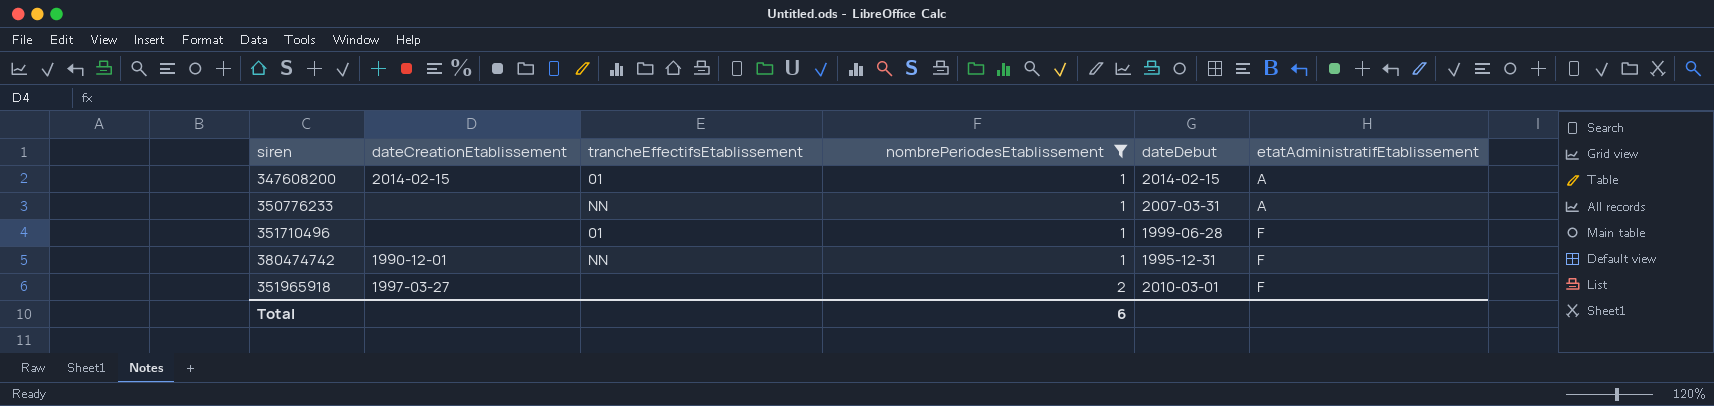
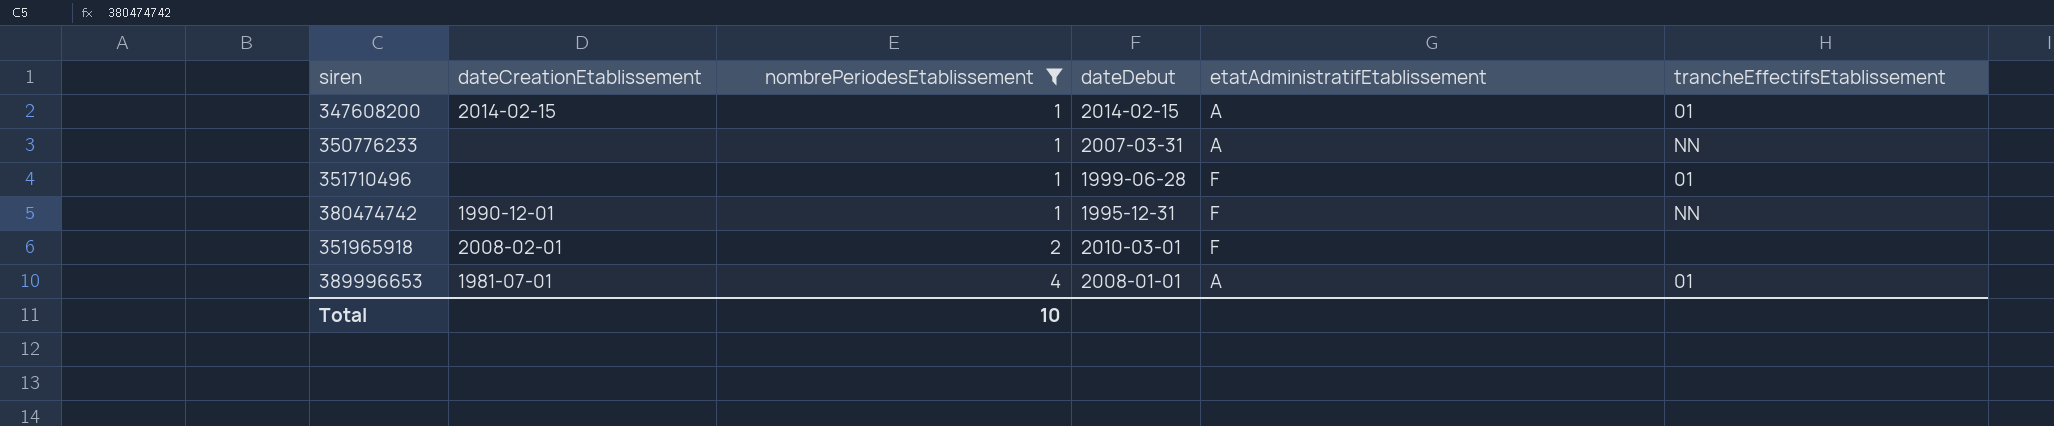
column trancheEffectifsEtablissement | position: 3 -> 6
351965918 | dateCreationEtablissement: 1997-03-27 -> 2008-02-01
row 389996653: none -> 1981-07-01 | 4 | 2008-01-01 | A | 01
Total | nombrePeriodesEtablissement: 6 -> 10

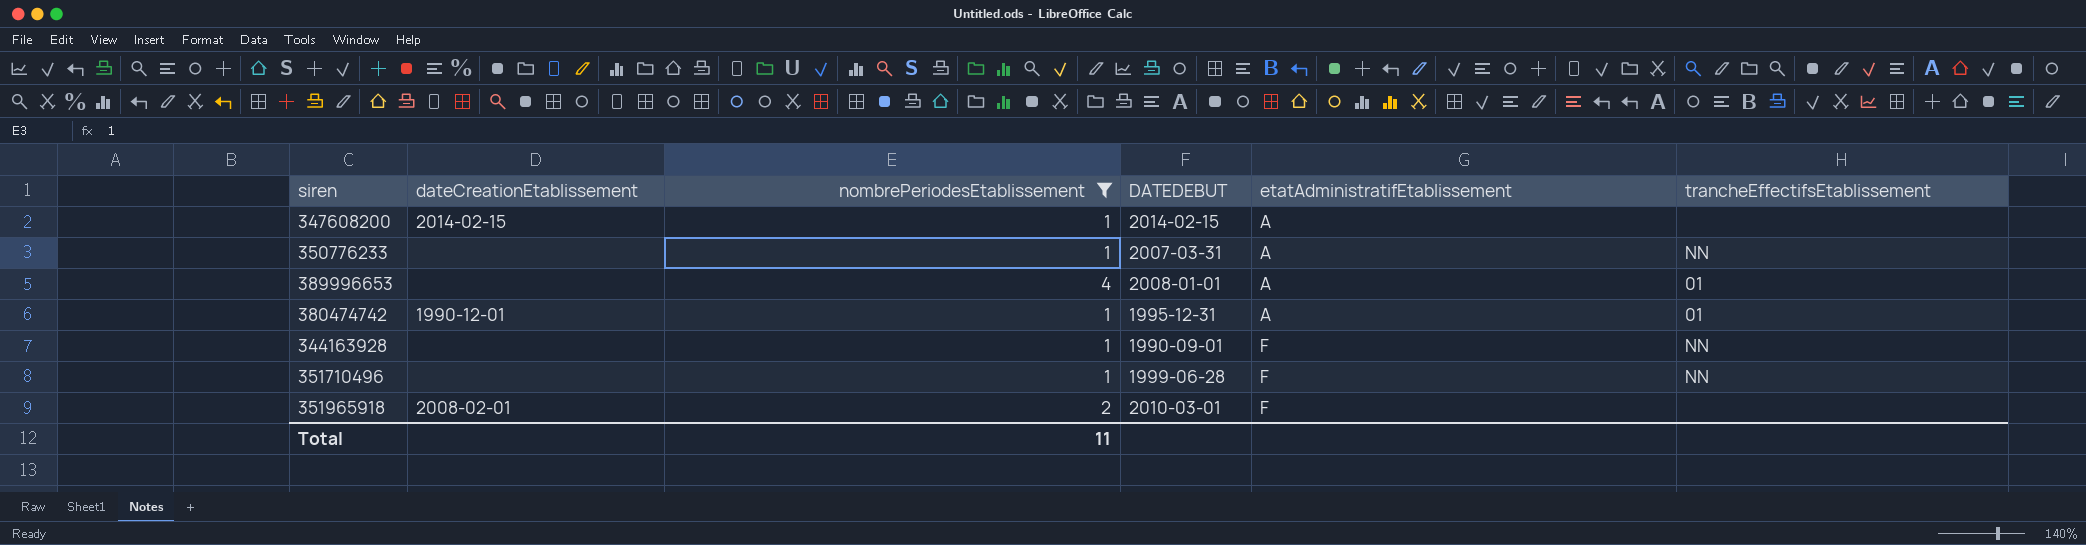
row order: nombrePeriodesEtablissement ascending -> etatAdministratifEtablissement ascending
column name: dateDebut -> DATEDEBUT
347608200 | trancheEffectifsEtablissement: 01 -> none
389996653 | dateCreationEtablissement: 1981-07-01 -> none
380474742 | etatAdministratifEtablissement: F -> A
380474742 | trancheEffectifsEtablissement: NN -> 01
row 344163928: none -> none | 1 | 1990-09-01 | F | NN
351710496 | trancheEffectifsEtablissement: 01 -> NN
Total | nombrePeriodesEtablissement: 10 -> 11

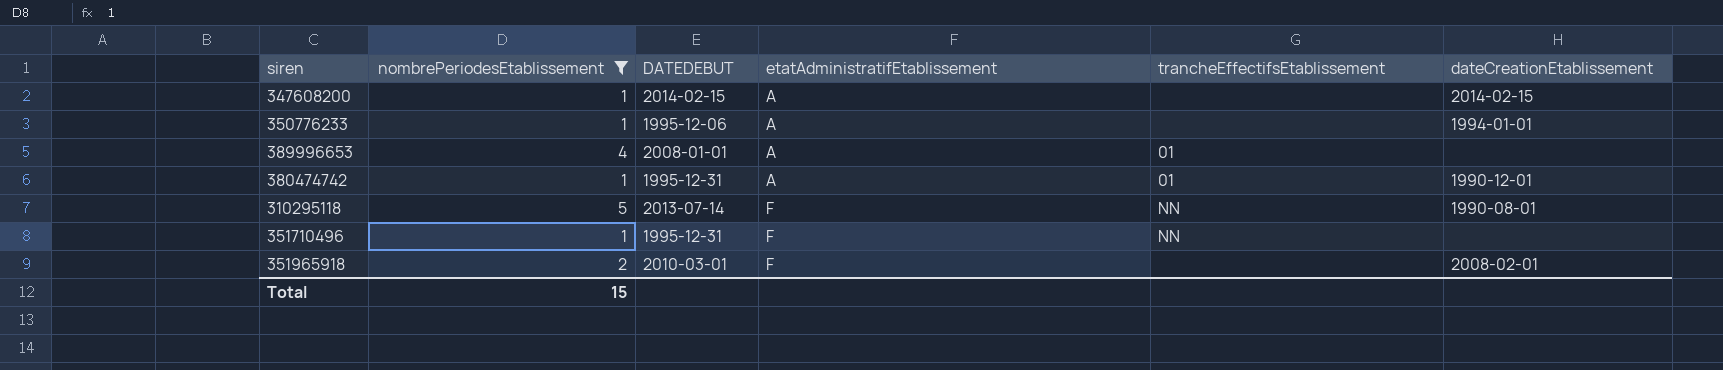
column dateCreationEtablissement | position: 2 -> 6
row 344163928: none | 1 | 1990-09-01 | F | NN -> none
350776233 | DATEDEBUT: 2007-03-31 -> 1995-12-06
350776233 | trancheEffectifsEtablissement: NN -> none
350776233 | dateCreationEtablissement: none -> 1994-01-01
row 310295118: none -> 5 | 2013-07-14 | F | NN | 1990-08-01
351710496 | DATEDEBUT: 1999-06-28 -> 1995-12-31
Total | nombrePeriodesEtablissement: 11 -> 15

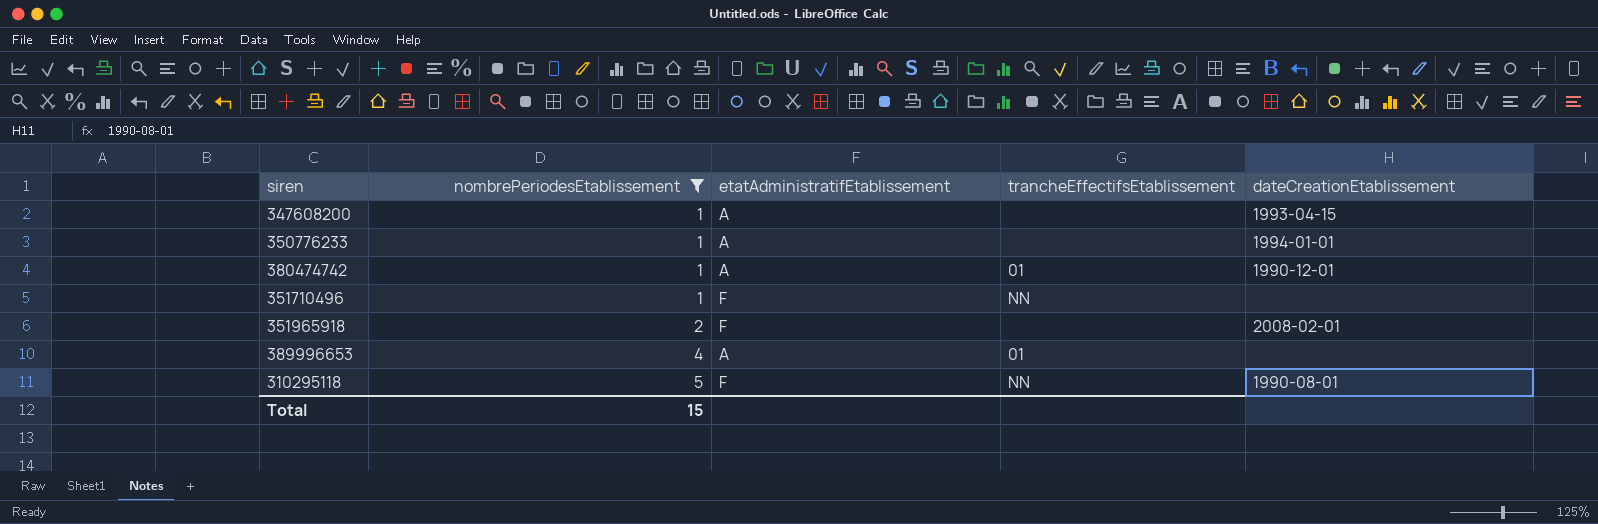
row order: etatAdministratifEtablissement ascending -> nombrePeriodesEtablissement ascending
column DATEDEBUT | position: 3 -> none
347608200 | dateCreationEtablissement: 2014-02-15 -> 1993-04-15

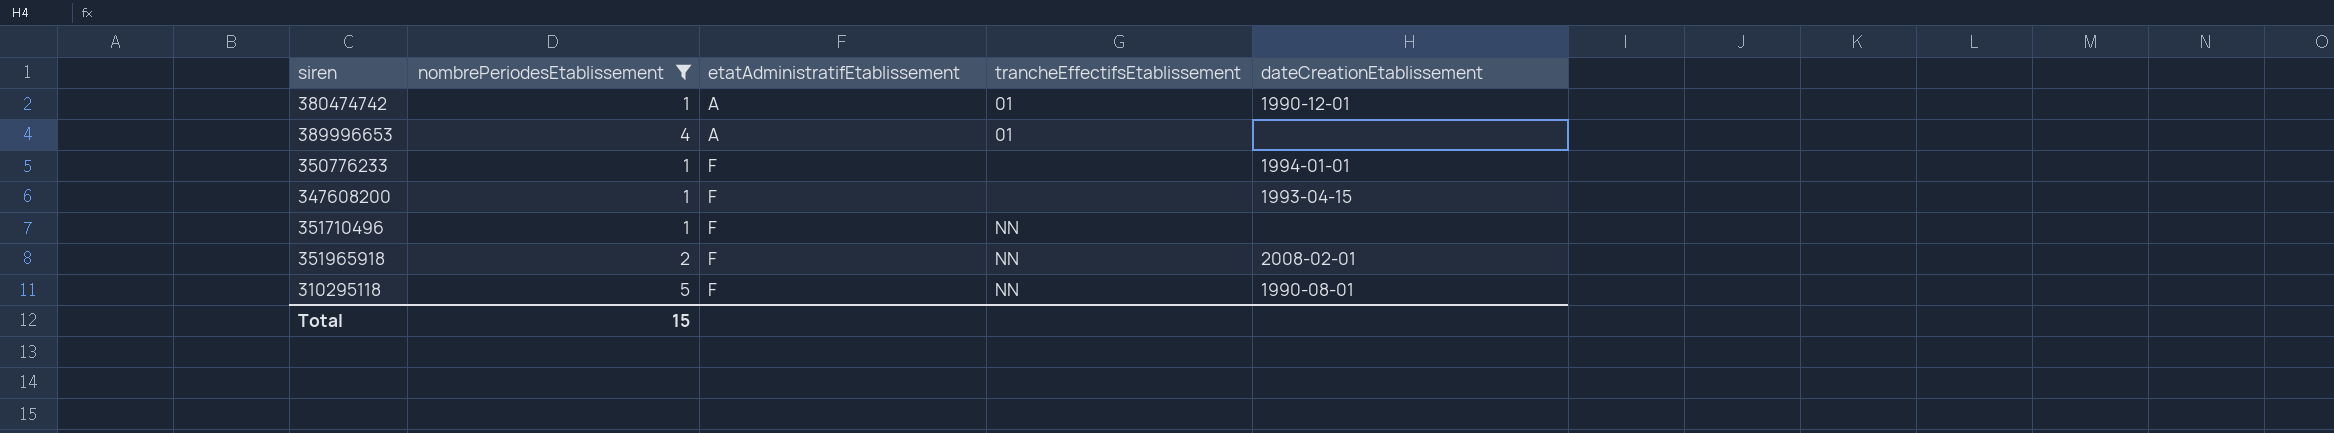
row order: nombrePeriodesEtablissement ascending -> etatAdministratifEtablissement ascending
350776233 | etatAdministratifEtablissement: A -> F
347608200 | etatAdministratifEtablissement: A -> F
351965918 | trancheEffectifsEtablissement: none -> NN

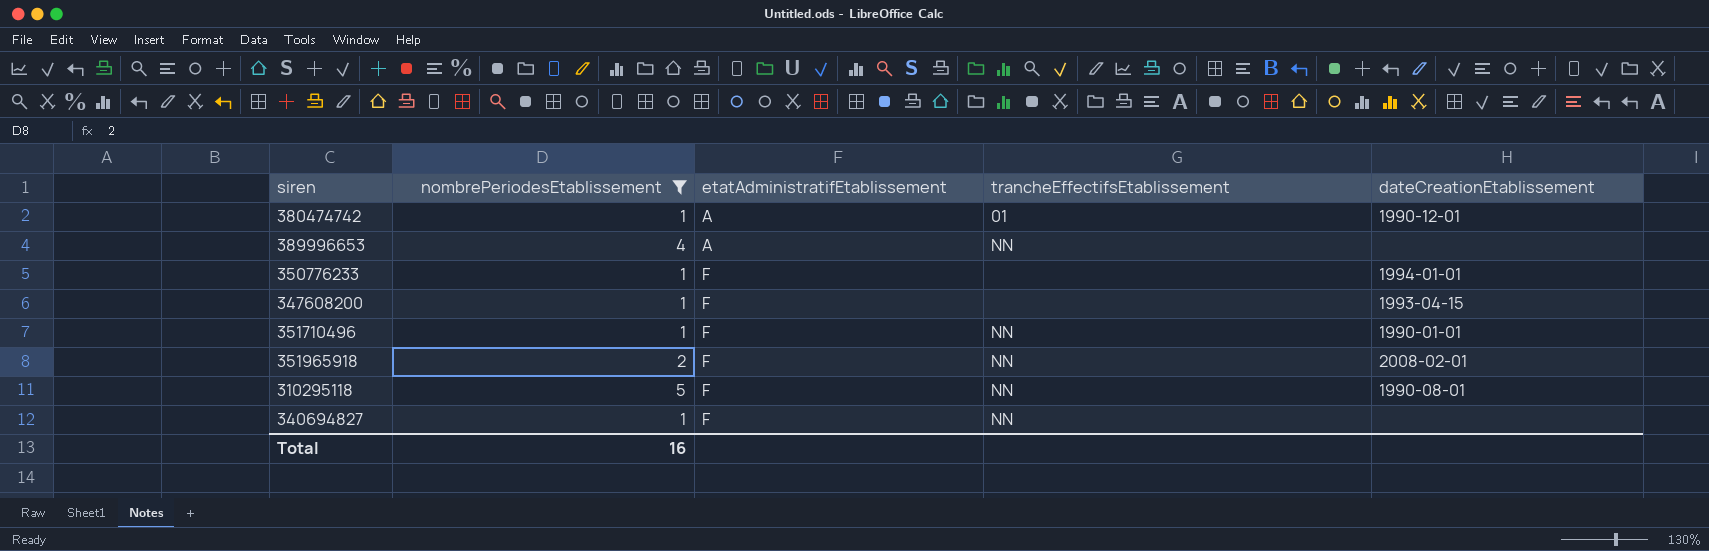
389996653 | trancheEffectifsEtablissement: 01 -> NN
351710496 | dateCreationEtablissement: none -> 1990-01-01
row 340694827: none -> 1 | F | NN | none
Total | nombrePeriodesEtablissement: 15 -> 16

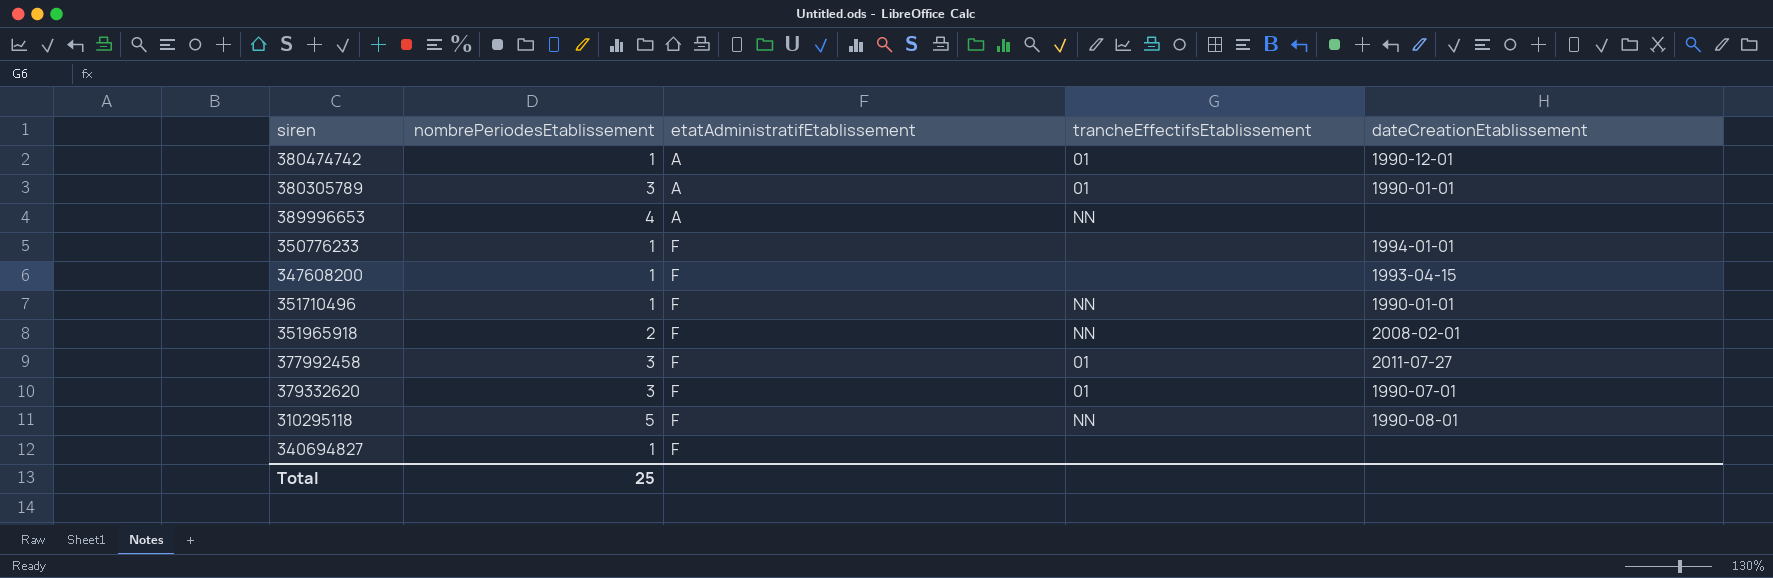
filter: nombrePeriodesEtablissement != 3 -> none
340694827 | trancheEffectifsEtablissement: NN -> none
Total | nombrePeriodesEtablissement: 16 -> 25

